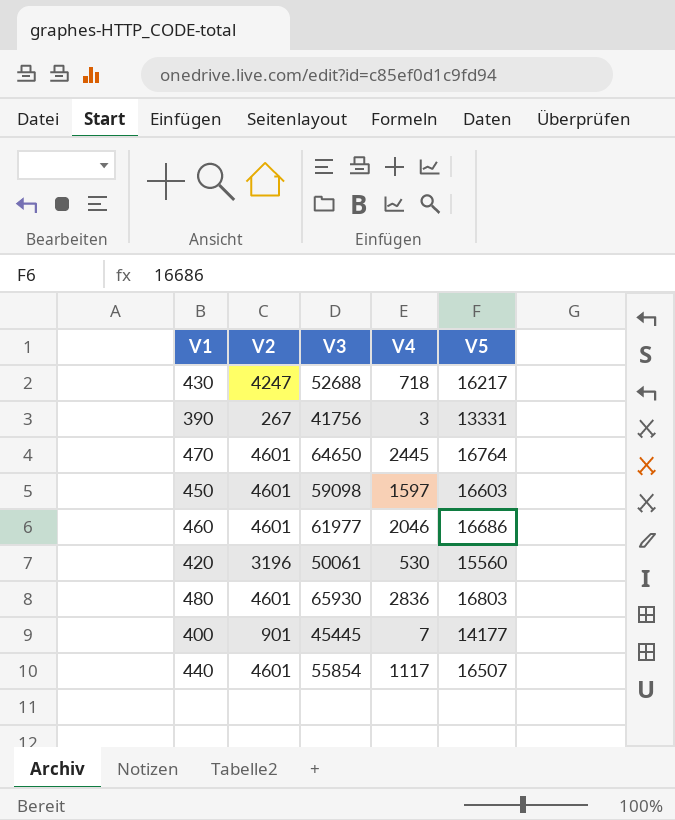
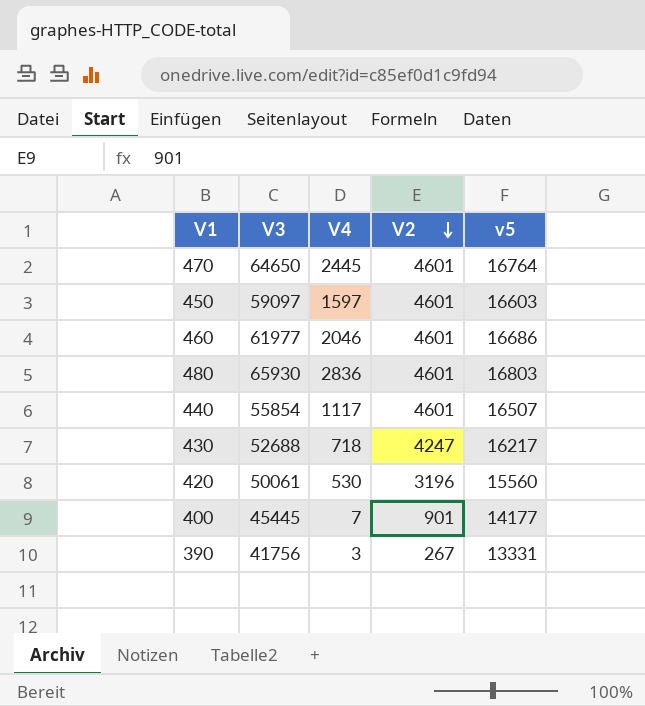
row order: none -> V2 descending
column V2 | position: 2 -> 4
column name: V5 -> v5
450 | V3: 59098 -> 59097

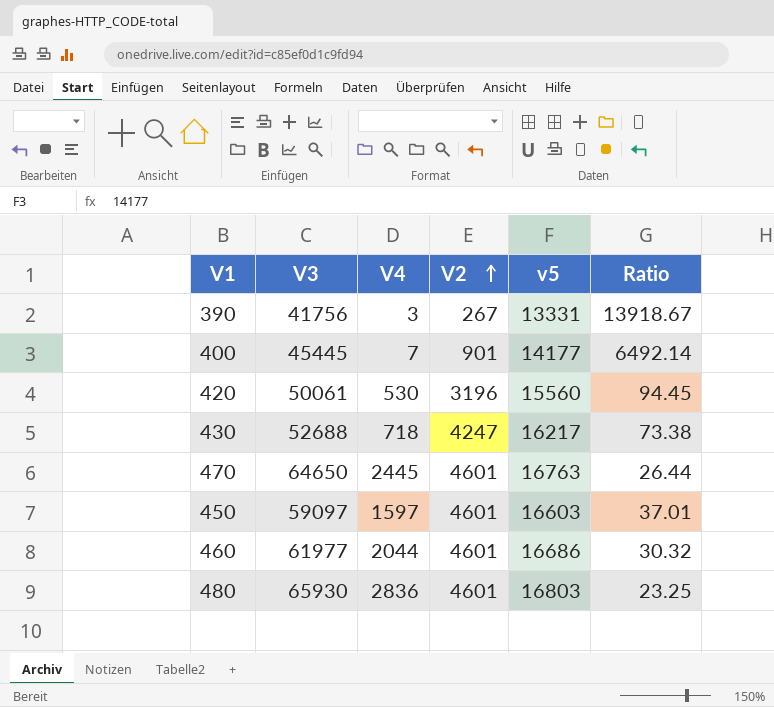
row order: V2 descending -> V2 ascending
column Ratio | formula: none -> [V3] / [V4]
row 440: 55854 | 1117 | 4601 | 16507 -> none
470 | v5: 16764 -> 16763
460 | V4: 2046 -> 2044

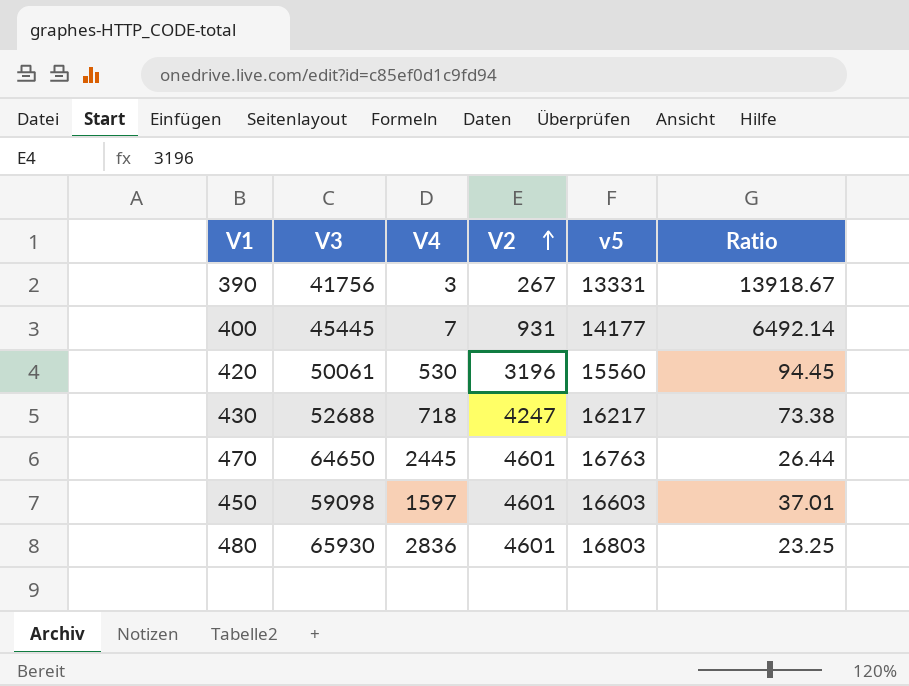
row 460: 61977 | 2044 | 4601 | 16686 | 30.32 -> none
400 | V2: 901 -> 931
450 | V3: 59097 -> 59098

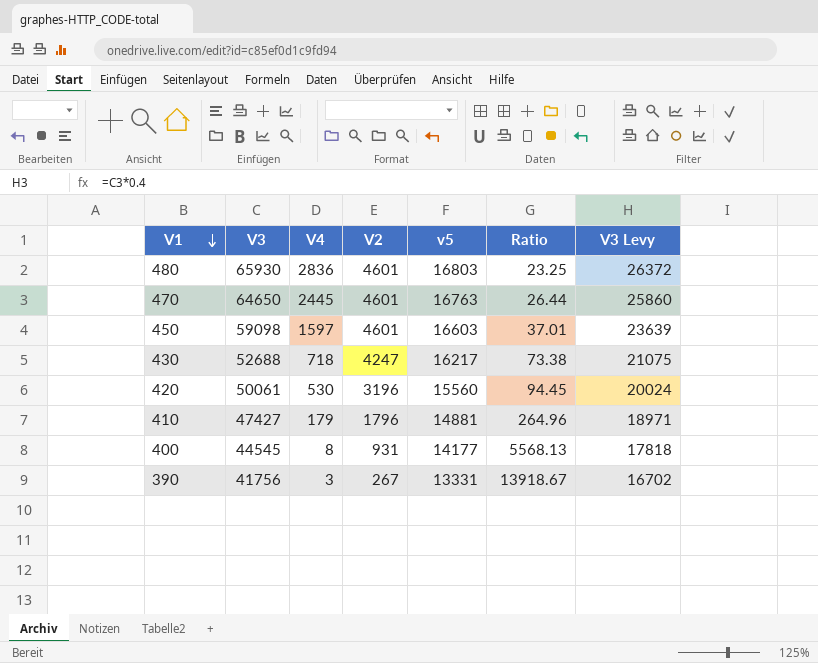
row order: V2 ascending -> V1 descending
column V3 Levy | formula: none -> [V3] * 0.4
row 410: none -> 47427 | 179 | 1796 | 14881 | 264.96 | 18971
400 | V3: 45445 -> 44545
400 | V4: 7 -> 8
400 | Ratio: 6492.14 -> 5568.13

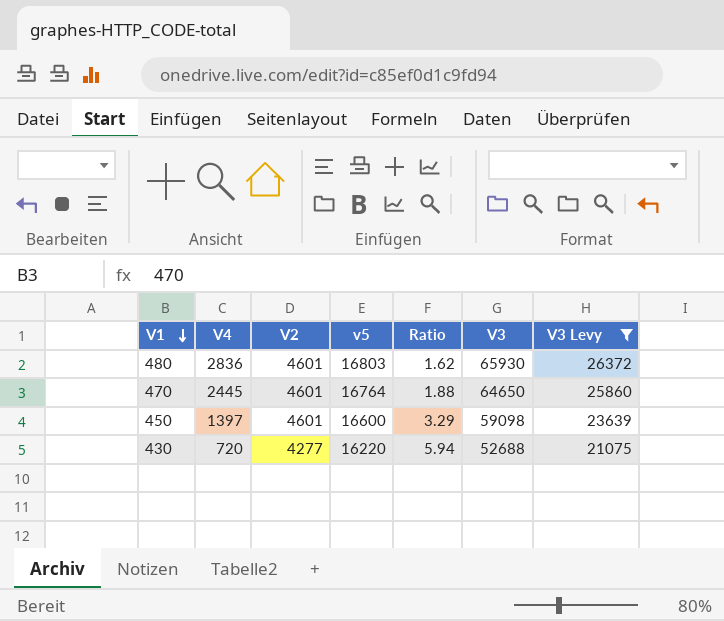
filter: none -> V3 Levy >= 21075
column Ratio | formula: [V3] / [V4] -> [V2] / [V4]
column V3 | position: 2 -> 6
470 | v5: 16763 -> 16764
450 | V4: 1597 -> 1397
450 | v5: 16603 -> 16600
430 | V4: 718 -> 720
430 | V2: 4247 -> 4277
430 | v5: 16217 -> 16220

